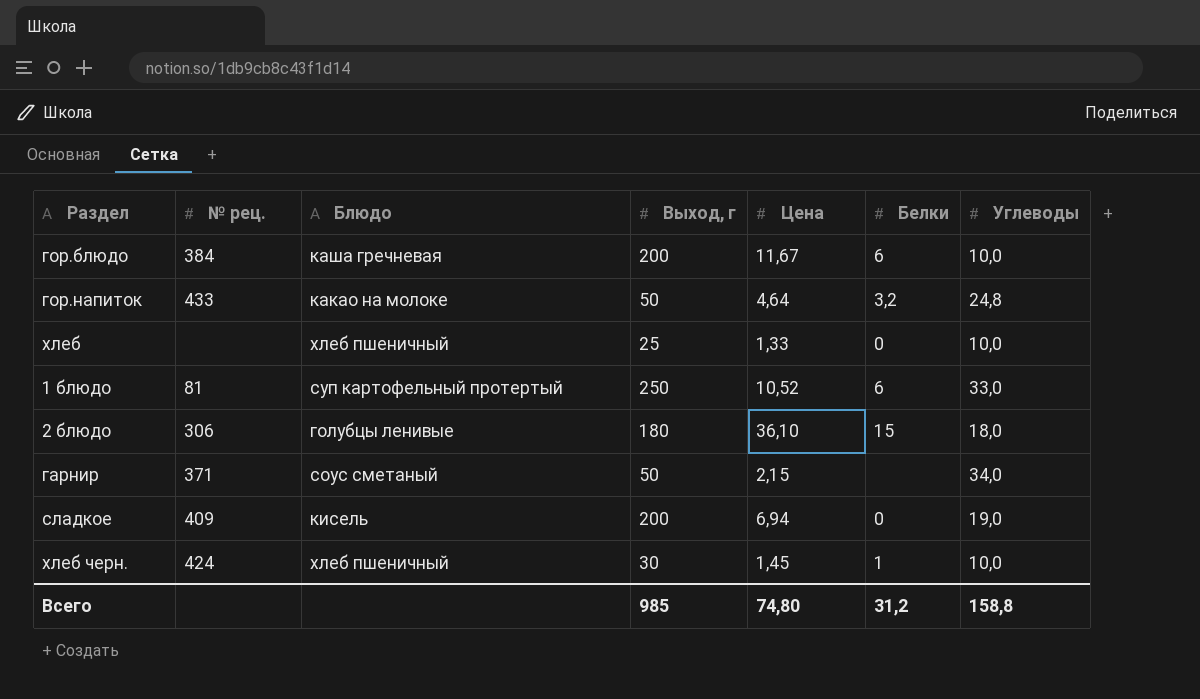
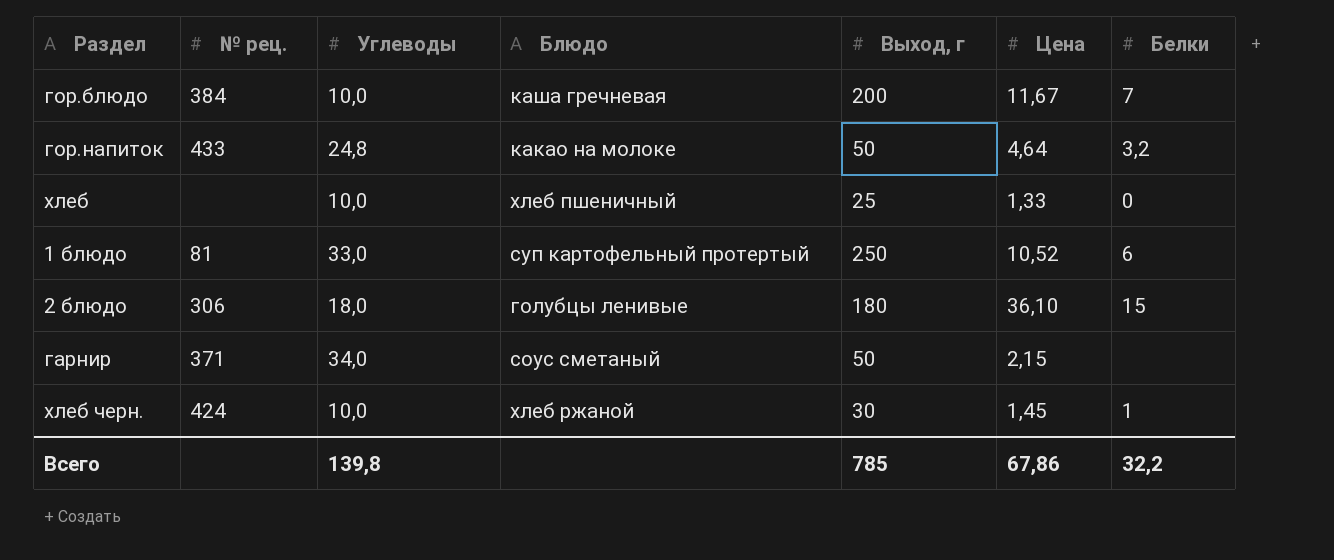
column Углеводы | position: 7 -> 3
row сладкое: 409 | кисель | 200 | 6,94 | 0 | 19,0 -> none
гор.блюдо | Белки: 6 -> 7
хлеб черн. | Блюдо: хлеб пшеничный -> хлеб ржаной
Всего | Углеводы: 158,8 -> 139,8
Всего | Выход, г: 985 -> 785
Всего | Цена: 74,80 -> 67,86
Всего | Белки: 31,2 -> 32,2

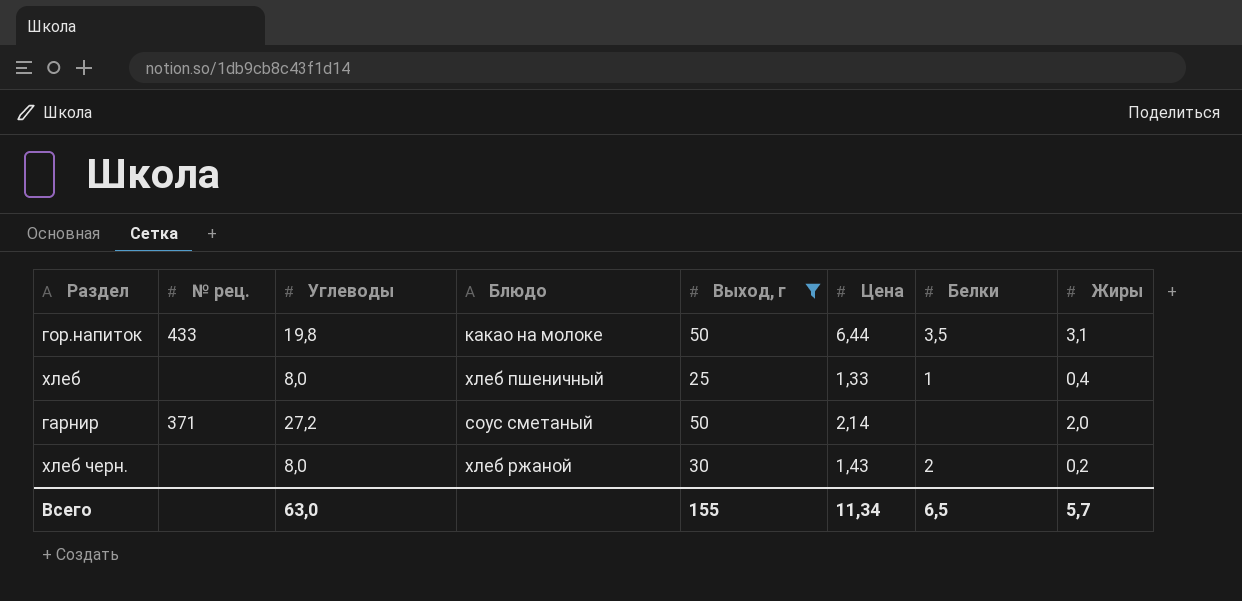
filter: none -> Выход, г <= 50
column Жиры | position: none -> 8
гор.напиток | Углеводы: 24,8 -> 19,8
гор.напиток | Цена: 4,64 -> 6,44
гор.напиток | Белки: 3,2 -> 3,5
хлеб | Углеводы: 10,0 -> 8,0
хлеб | Белки: 0 -> 1
гарнир | Углеводы: 34,0 -> 27,2
гарнир | Цена: 2,15 -> 2,14
хлеб черн. | № рец.: 424 -> none
хлеб черн. | Углеводы: 10,0 -> 8,0
хлеб черн. | Цена: 1,45 -> 1,43
хлеб черн. | Белки: 1 -> 2
Всего | Углеводы: 139,8 -> 63,0
Всего | Выход, г: 785 -> 155
Всего | Цена: 67,86 -> 11,34
Всего | Белки: 32,2 -> 6,5

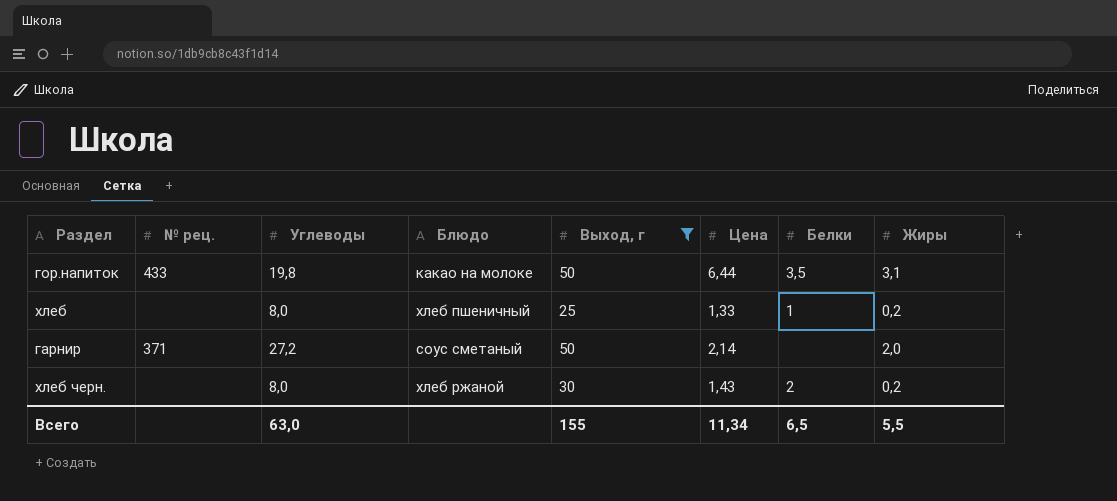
хлеб | Жиры: 0,4 -> 0,2
Всего | Жиры: 5,7 -> 5,5

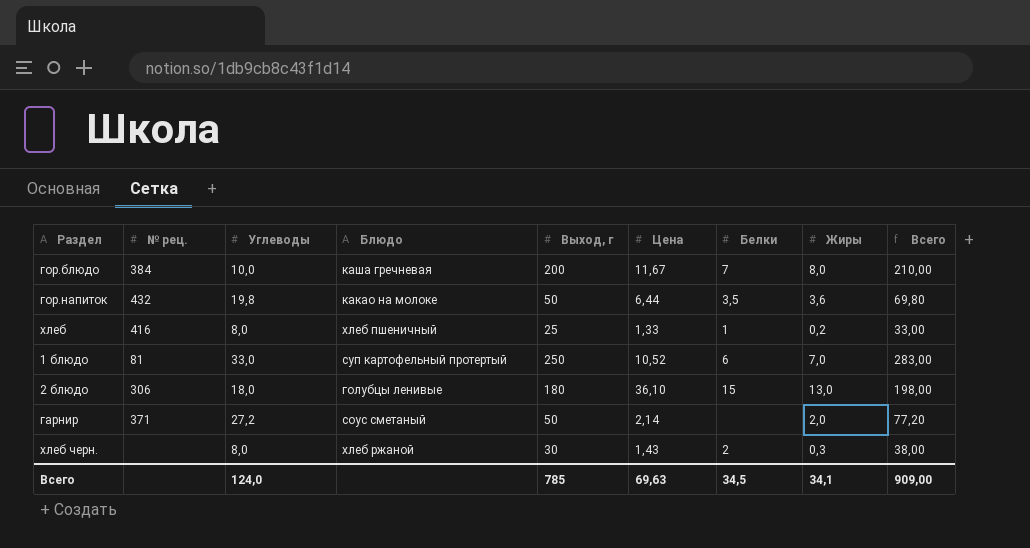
filter: Выход, г <= 50 -> none
column Всего | formula: none -> [Углеводы] + [Выход, г]
гор.напиток | № рец.: 433 -> 432
гор.напиток | Жиры: 3,1 -> 3,6
хлеб | № рец.: none -> 416
хлеб черн. | Жиры: 0,2 -> 0,3
Всего | Углеводы: 63,0 -> 124,0
Всего | Выход, г: 155 -> 785
Всего | Цена: 11,34 -> 69,63
Всего | Белки: 6,5 -> 34,5
Всего | Жиры: 5,5 -> 34,1

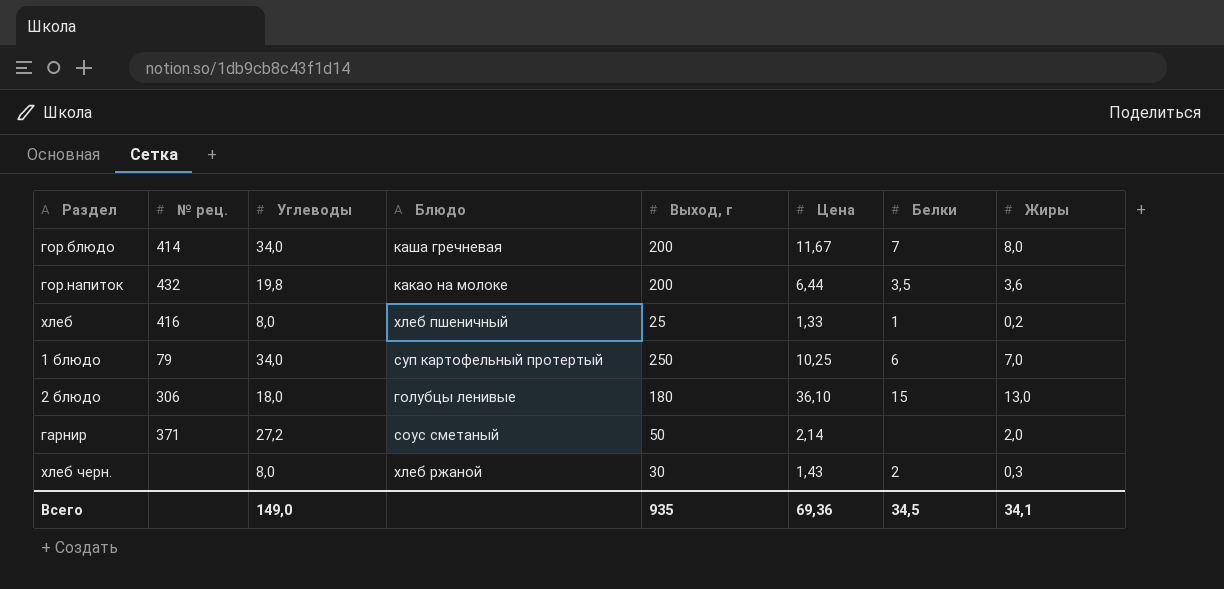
column Всего | formula: [Углеводы] + [Выход, г] -> none
гор.блюдо | № рец.: 384 -> 414
гор.блюдо | Углеводы: 10,0 -> 34,0
гор.напиток | Выход, г: 50 -> 200
1 блюдо | № рец.: 81 -> 79
1 блюдо | Углеводы: 33,0 -> 34,0
1 блюдо | Цена: 10,52 -> 10,25
Всего | Углеводы: 124,0 -> 149,0
Всего | Выход, г: 785 -> 935
Всего | Цена: 69,63 -> 69,36

